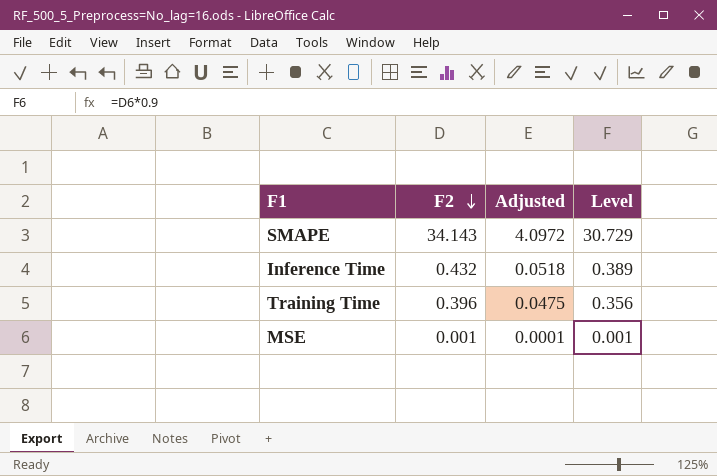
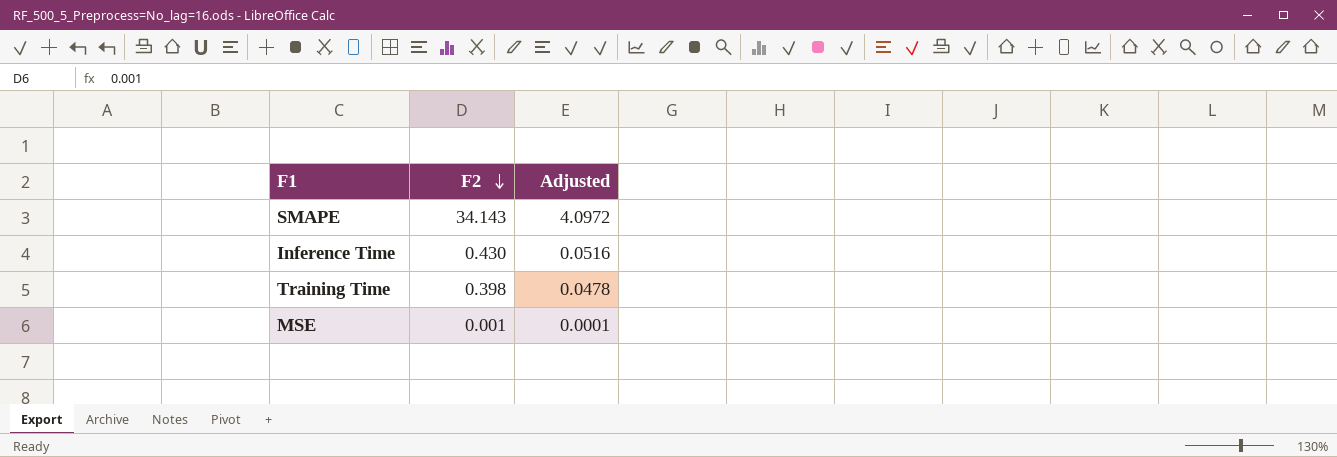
column Level | formula: [F2] * 0.9 -> none
Inference Time | F2: 0.432 -> 0.430
Inference Time | Adjusted: 0.0518 -> 0.0516
Training Time | F2: 0.396 -> 0.398
Training Time | Adjusted: 0.0475 -> 0.0478

